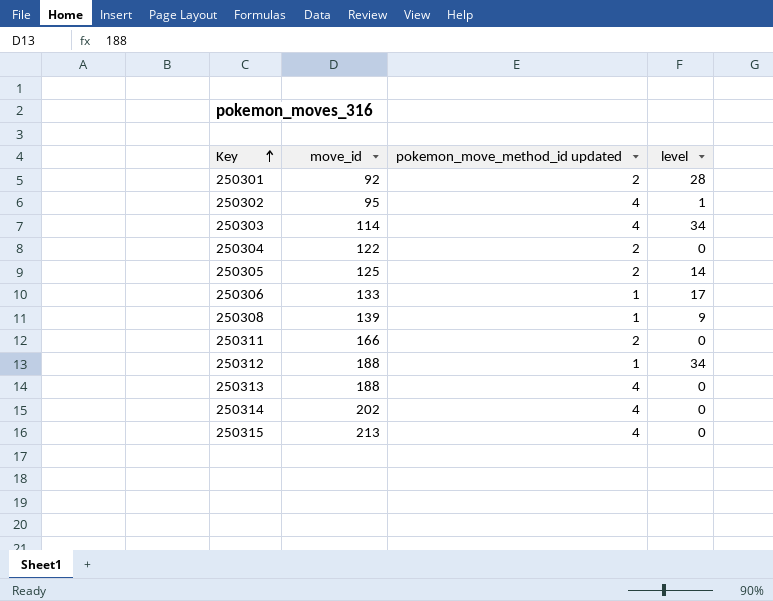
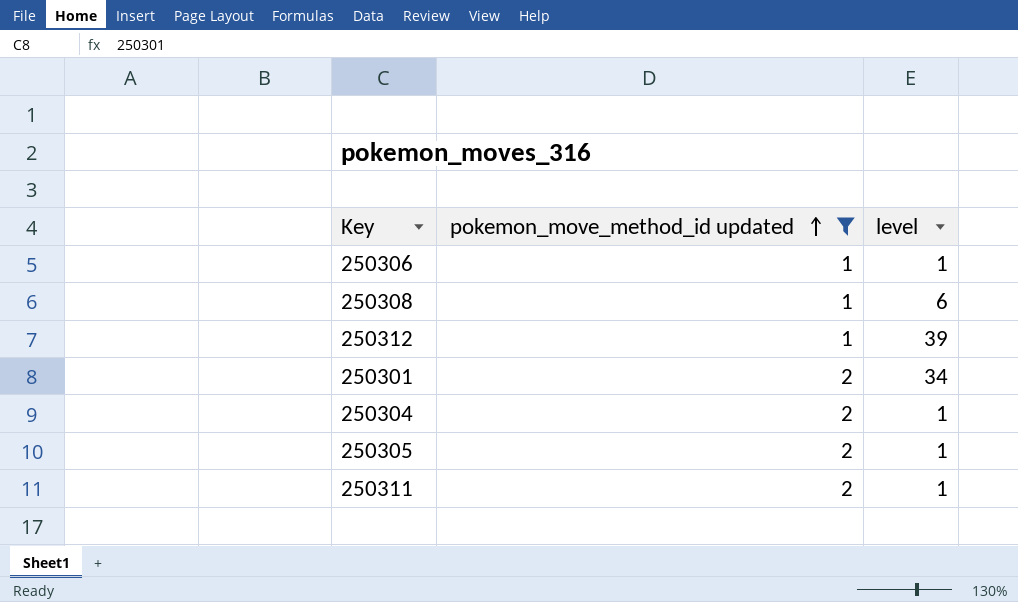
filter: none -> pokemon_move_method_id updated != 4
row order: Key ascending -> pokemon_move_method_id updated ascending
column move_id | position: 2 -> none
250306 | level: 17 -> 1
250308 | level: 9 -> 6
250312 | level: 34 -> 39
250301 | level: 28 -> 34
250304 | level: 0 -> 1
250305 | level: 14 -> 1
250311 | level: 0 -> 1

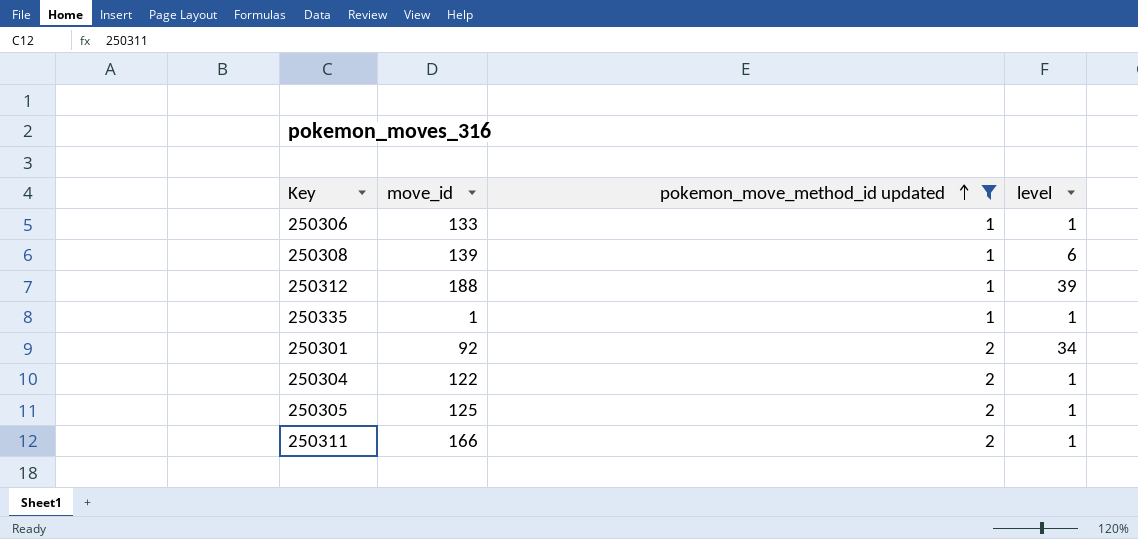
column move_id | position: none -> 2
row 250335: none -> 1 | 1 | 1

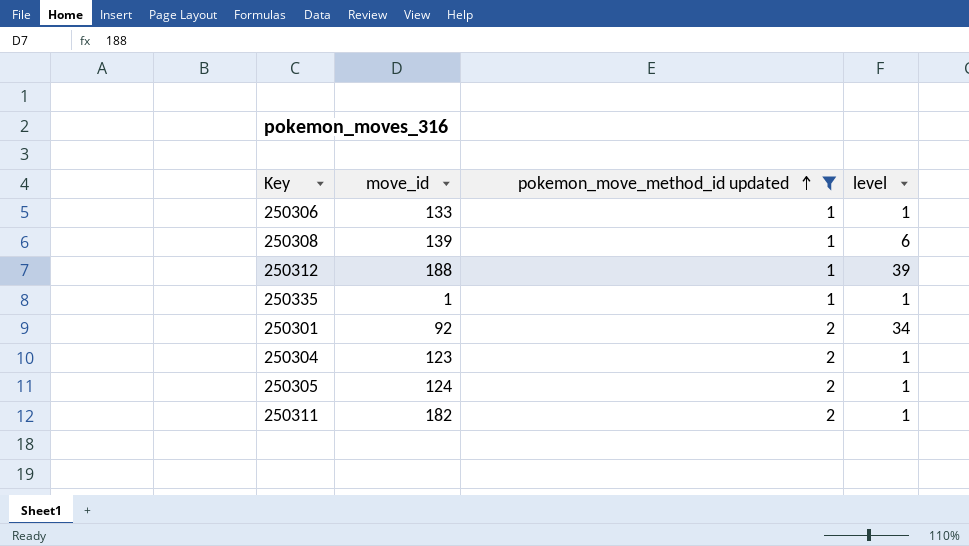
250304 | move_id: 122 -> 123
250305 | move_id: 125 -> 124
250311 | move_id: 166 -> 182

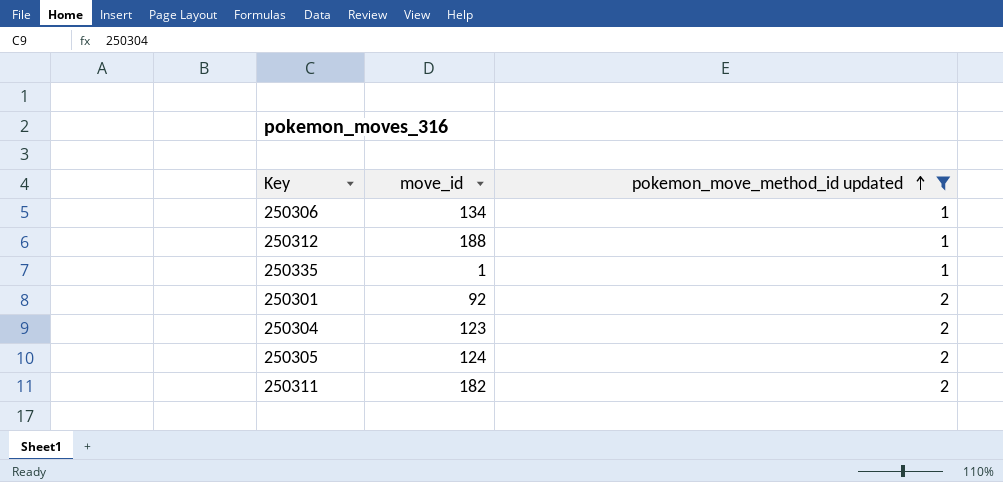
column level | position: 4 -> none
row 250308: 139 | 1 | 6 -> none
250306 | move_id: 133 -> 134

